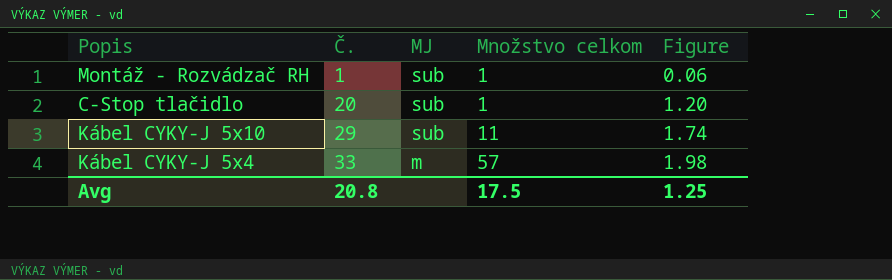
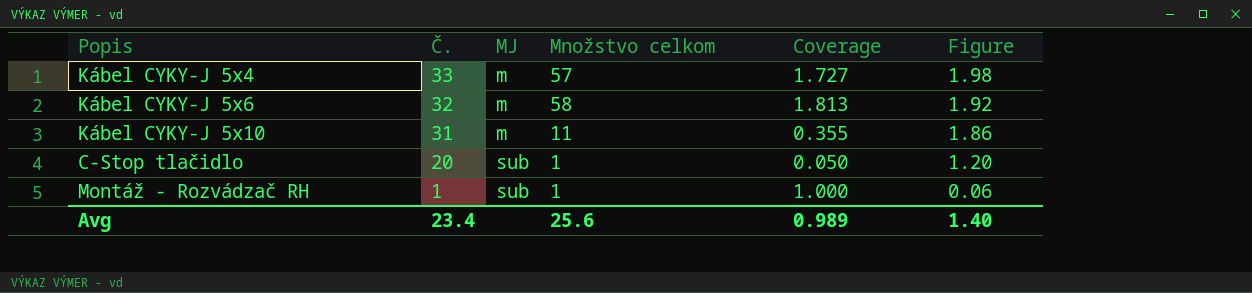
row order: Č. ascending -> Č. descending
column Coverage | formula: none -> [Množstvo celkom] / [Č.]
row Kábel CYKY-J 5x6: none -> 32 | m | 58 | 1.813 | 1.92
Kábel CYKY-J 5x10 | Č.: 29 -> 31
Kábel CYKY-J 5x10 | MJ: sub -> m
Kábel CYKY-J 5x10 | Figure: 1.74 -> 1.86
Avg | Č.: 20.8 -> 23.4
Avg | Množstvo celkom: 17.5 -> 25.6
Avg | Figure: 1.25 -> 1.40

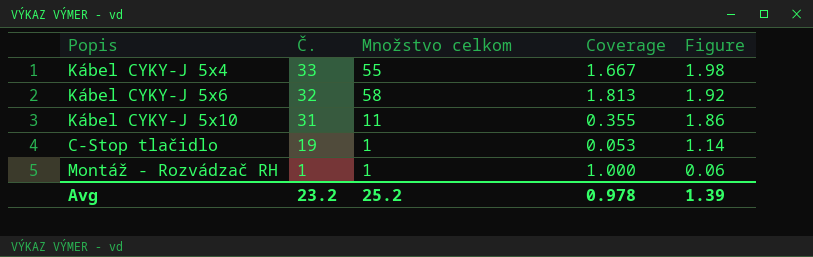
column MJ | position: 3 -> none
Kábel CYKY-J 5x4 | Množstvo celkom: 57 -> 55
Kábel CYKY-J 5x4 | Coverage: 1.727 -> 1.667
C-Stop tlačidlo | Č.: 20 -> 19
C-Stop tlačidlo | Coverage: 0.050 -> 0.053
C-Stop tlačidlo | Figure: 1.20 -> 1.14
Avg | Č.: 23.4 -> 23.2
Avg | Množstvo celkom: 25.6 -> 25.2
Avg | Coverage: 0.989 -> 0.978
Avg | Figure: 1.40 -> 1.39

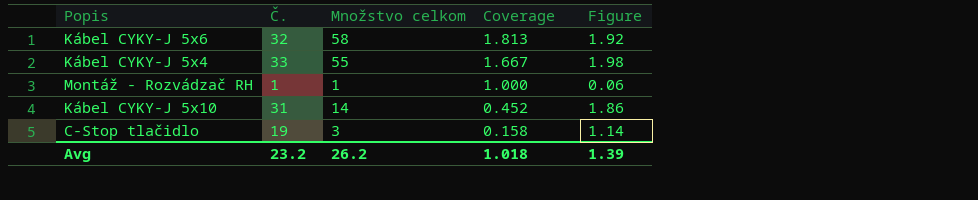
row order: Č. descending -> Coverage descending
Kábel CYKY-J 5x10 | Množstvo celkom: 11 -> 14
Kábel CYKY-J 5x10 | Coverage: 0.355 -> 0.452
C-Stop tlačidlo | Množstvo celkom: 1 -> 3
C-Stop tlačidlo | Coverage: 0.053 -> 0.158
Avg | Množstvo celkom: 25.2 -> 26.2
Avg | Coverage: 0.978 -> 1.018

